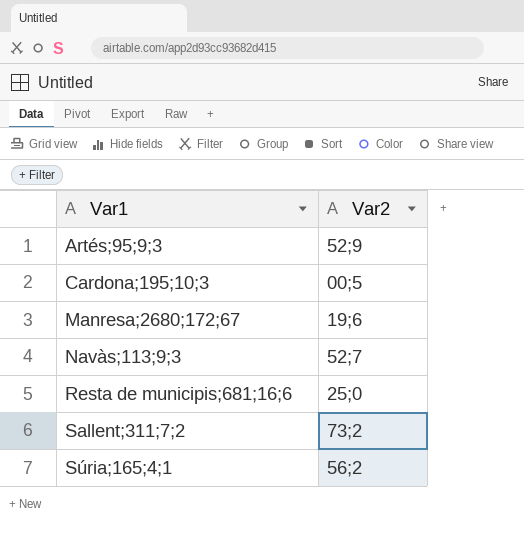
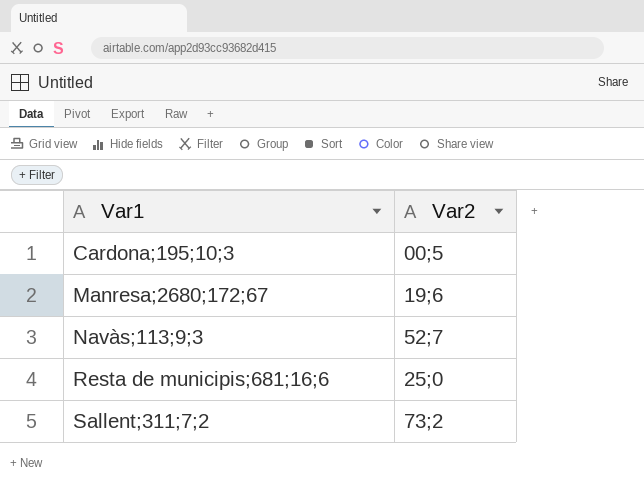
row Artés;95;9;3: 52;9 -> none
row Súria;165;4;1: 56;2 -> none

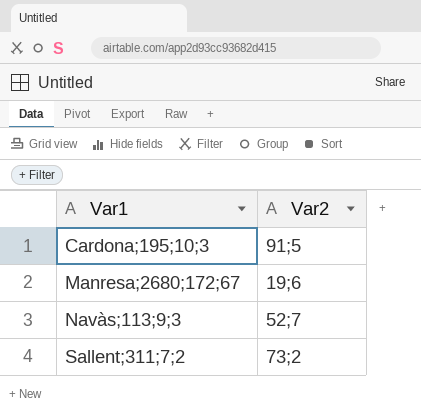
row Resta de municipis;681;16;6: 25;0 -> none
Cardona;195;10;3 | Var2: 00;5 -> 91;5

